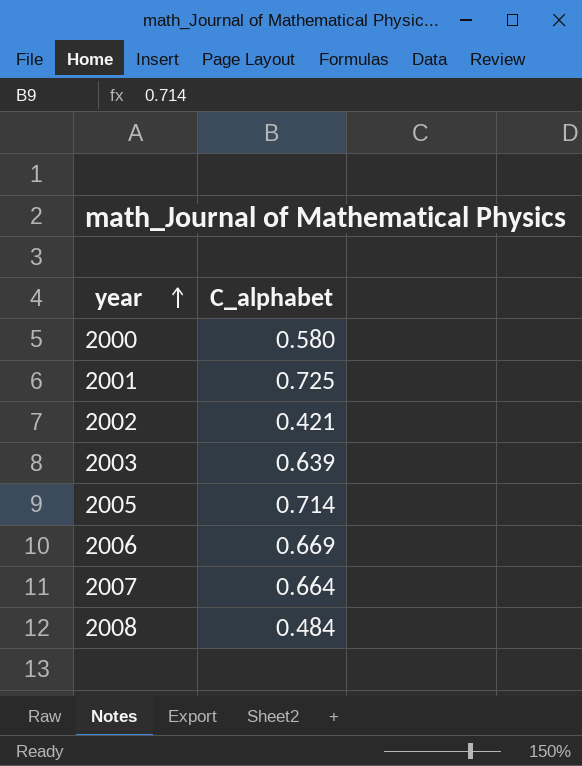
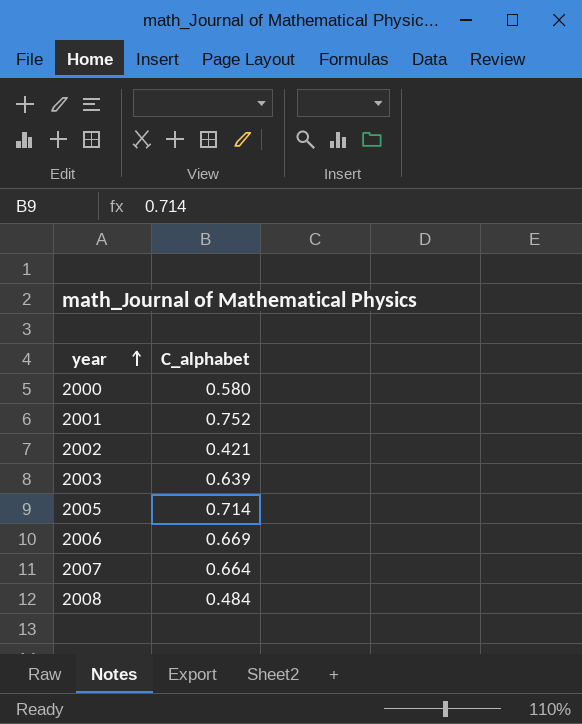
2001 | C_alphabet: 0.725 -> 0.752

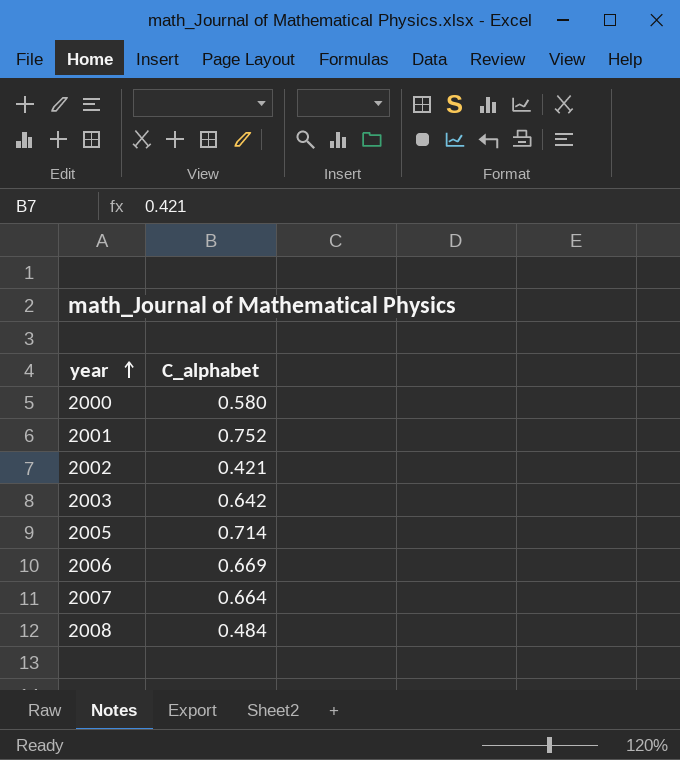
2003 | C_alphabet: 0.639 -> 0.642

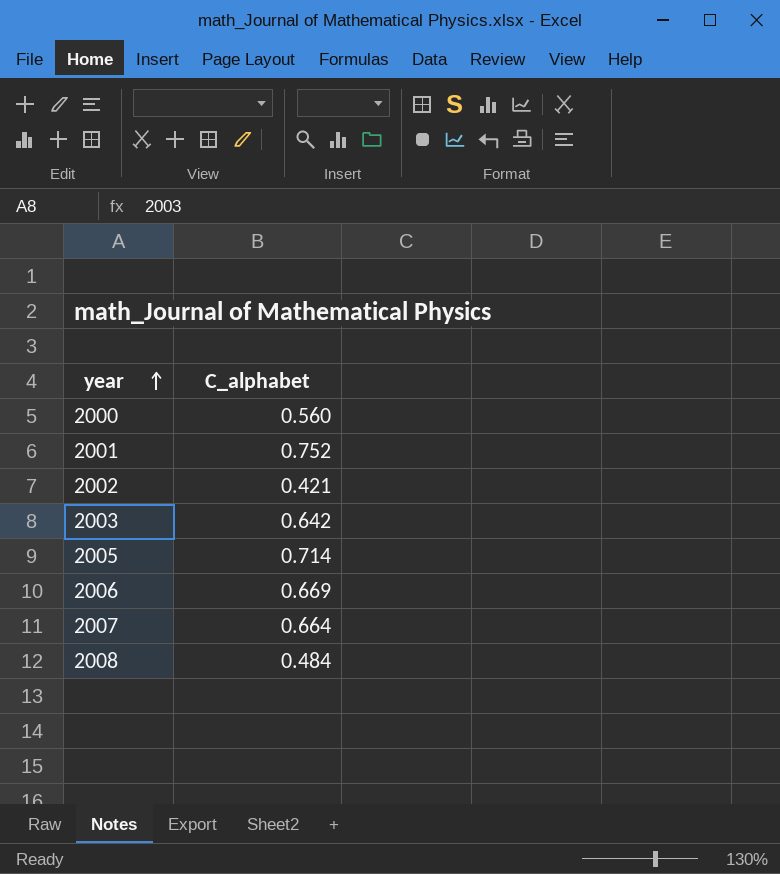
2000 | C_alphabet: 0.580 -> 0.560

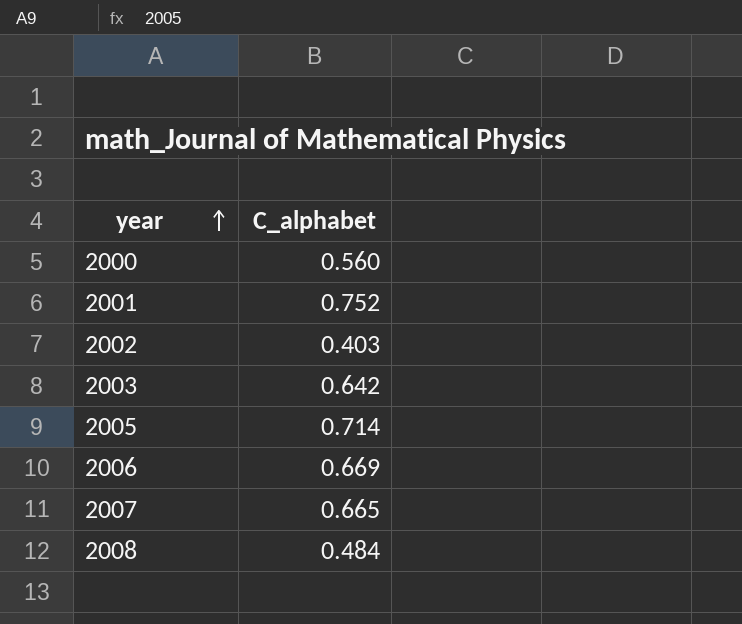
2002 | C_alphabet: 0.421 -> 0.403
2007 | C_alphabet: 0.664 -> 0.665

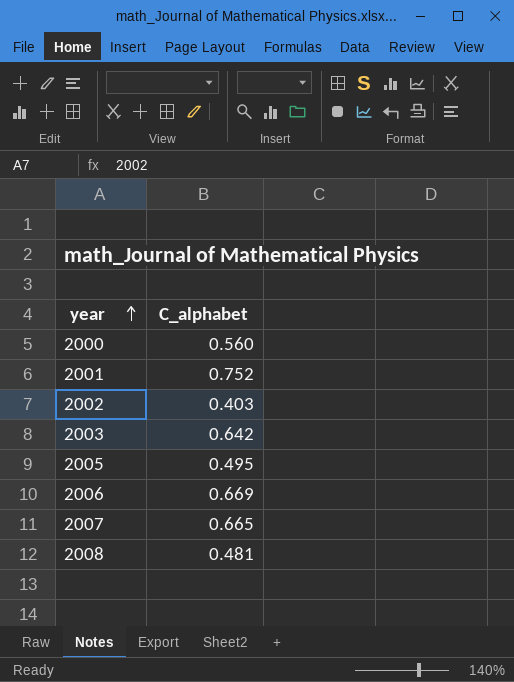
2005 | C_alphabet: 0.714 -> 0.495
2008 | C_alphabet: 0.484 -> 0.481

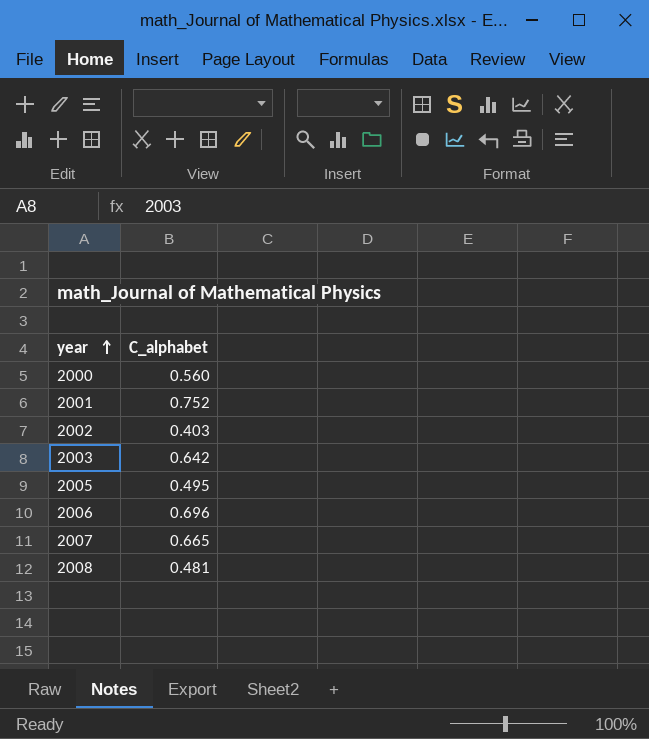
2006 | C_alphabet: 0.669 -> 0.696

